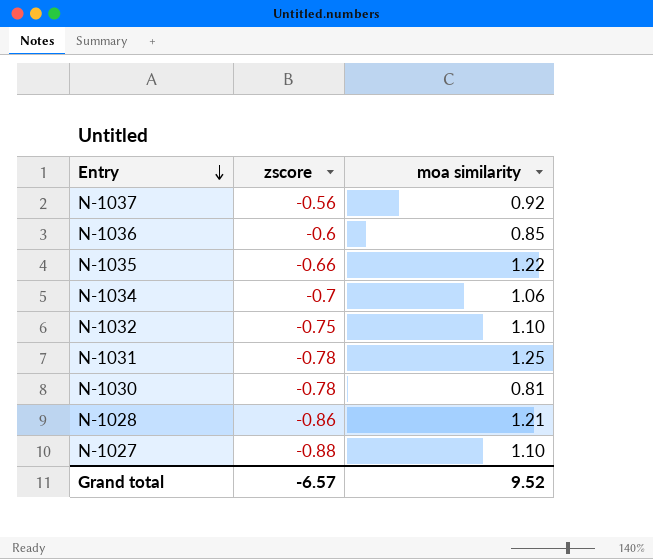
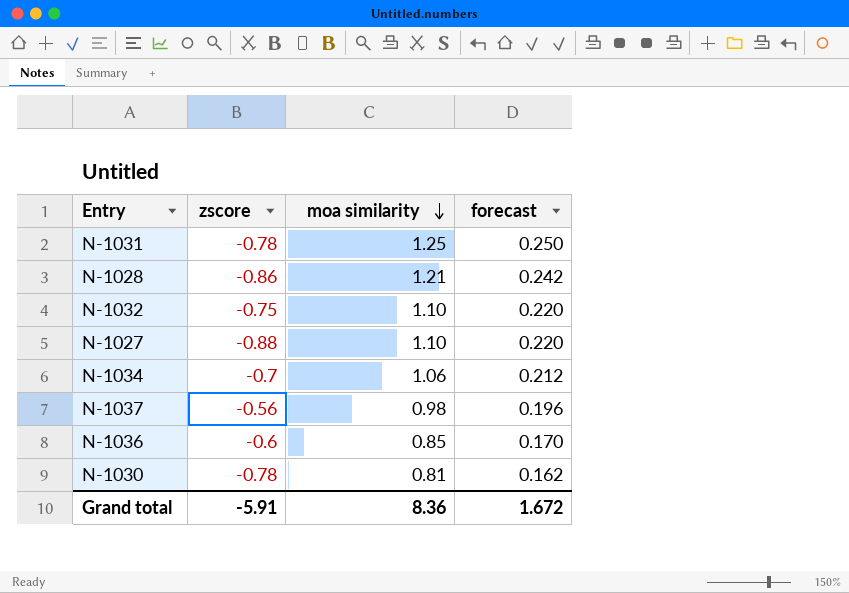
row order: Entry descending -> moa similarity descending
column forecast | formula: none -> [moa similarity] * 0.2
row N-1035: -0.66 | 1.22 -> none
N-1037 | moa similarity: 0.92 -> 0.98
Grand total | zscore: -6.57 -> -5.91
Grand total | moa similarity: 9.52 -> 8.36

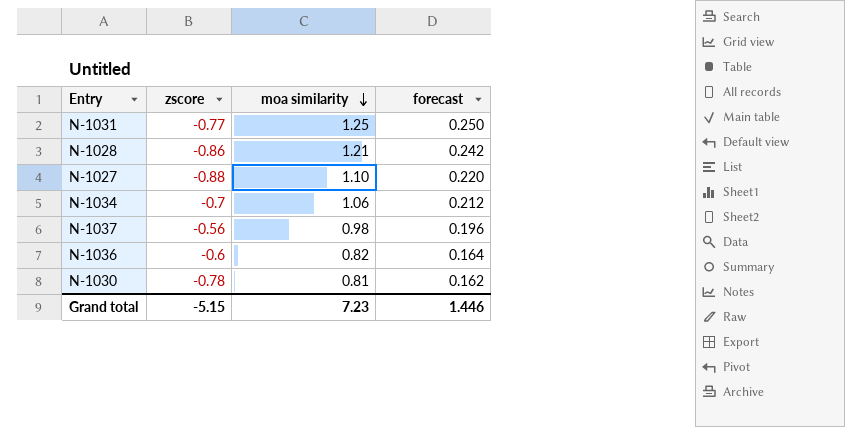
row N-1032: -0.75 | 1.10 | 0.220 -> none
N-1031 | zscore: -0.78 -> -0.77
N-1036 | moa similarity: 0.85 -> 0.82
N-1036 | forecast: 0.170 -> 0.164
Grand total | zscore: -5.91 -> -5.15
Grand total | moa similarity: 8.36 -> 7.23
Grand total | forecast: 1.672 -> 1.446

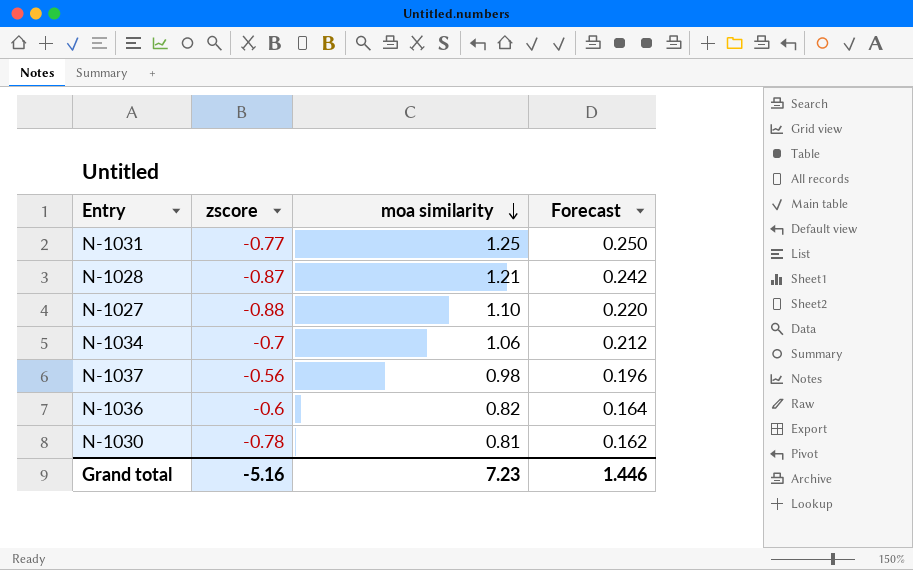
column name: forecast -> Forecast
N-1028 | zscore: -0.86 -> -0.87
Grand total | zscore: -5.15 -> -5.16

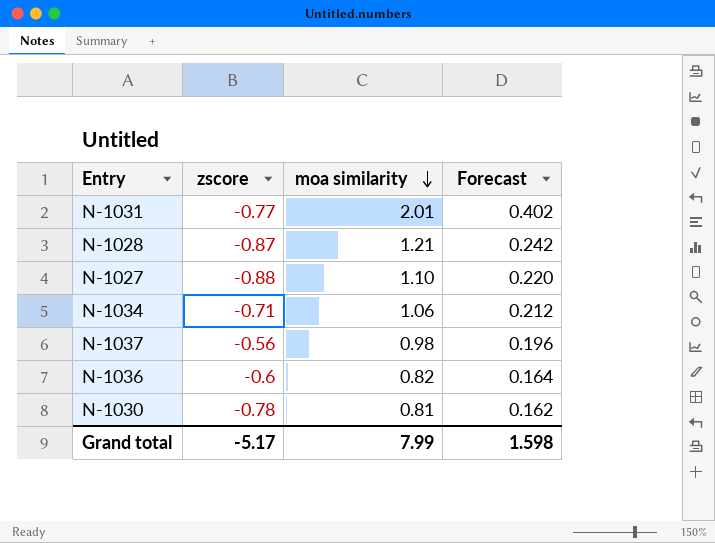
N-1031 | moa similarity: 1.25 -> 2.01
N-1031 | Forecast: 0.250 -> 0.402
N-1034 | zscore: -0.7 -> -0.71
Grand total | zscore: -5.16 -> -5.17
Grand total | moa similarity: 7.23 -> 7.99
Grand total | Forecast: 1.446 -> 1.598

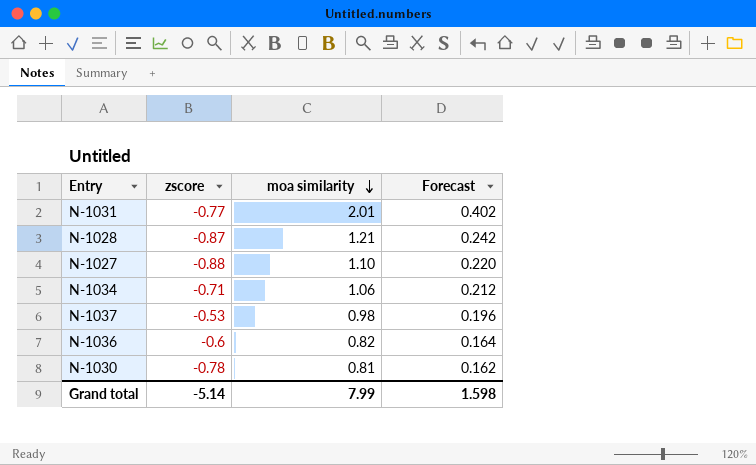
N-1037 | zscore: -0.56 -> -0.53
Grand total | zscore: -5.17 -> -5.14

